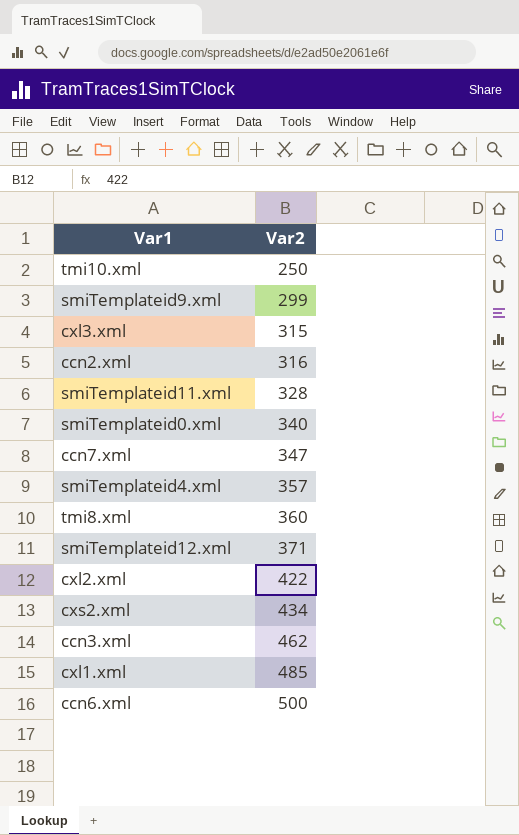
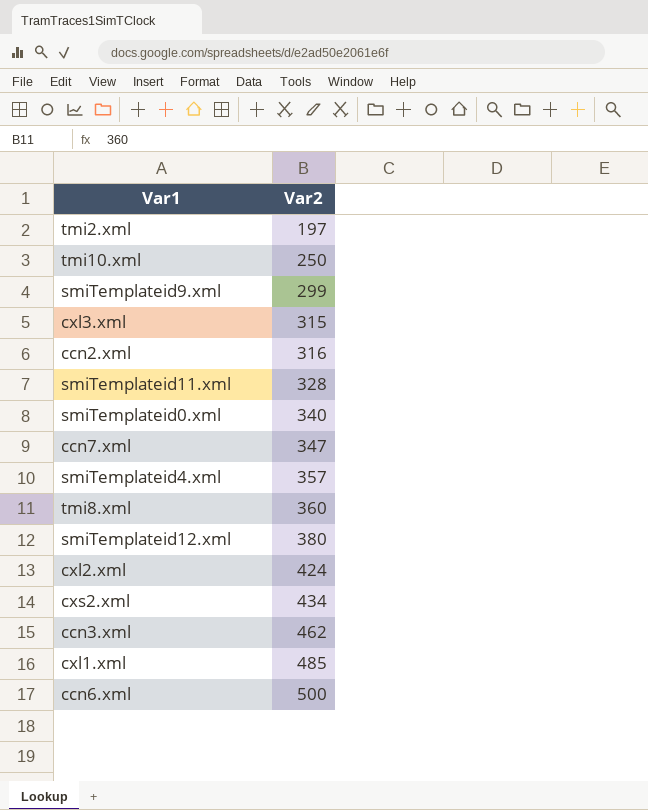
row tmi2.xml: none -> 197
smiTemplateid12.xml | Var2: 371 -> 380
cxl2.xml | Var2: 422 -> 424

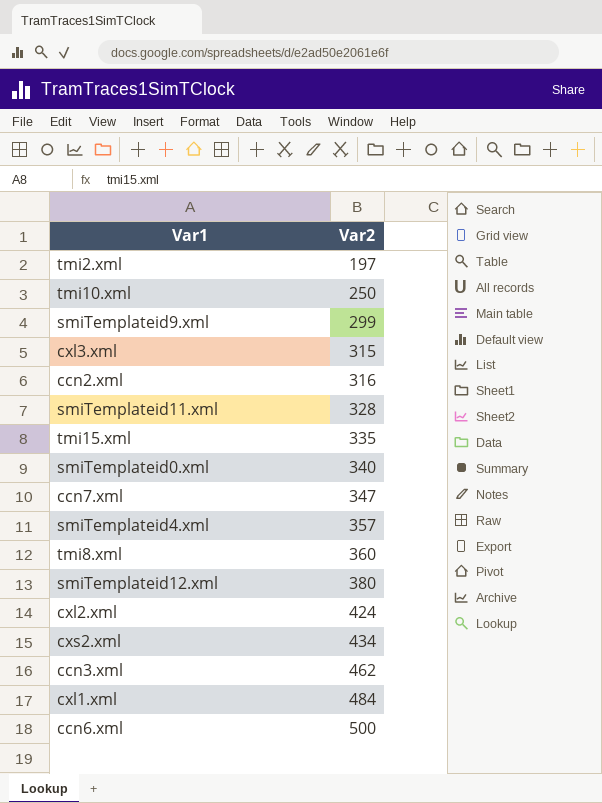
row tmi15.xml: none -> 335
cxl1.xml | Var2: 485 -> 484

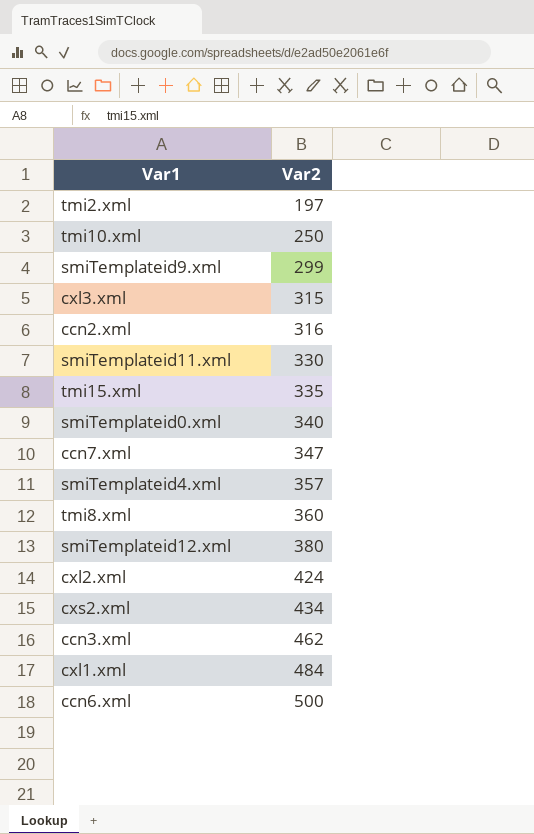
smiTemplateid11.xml | Var2: 328 -> 330

